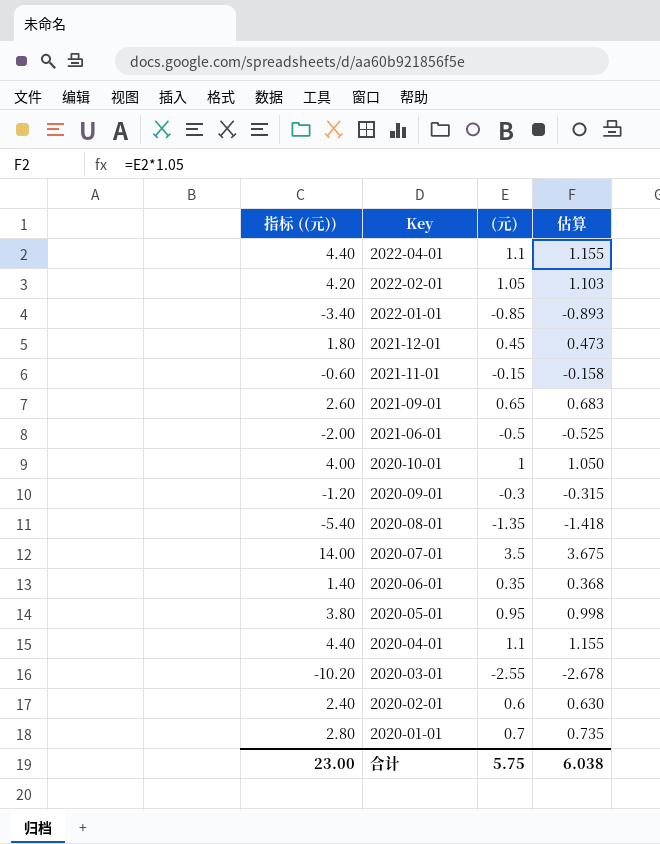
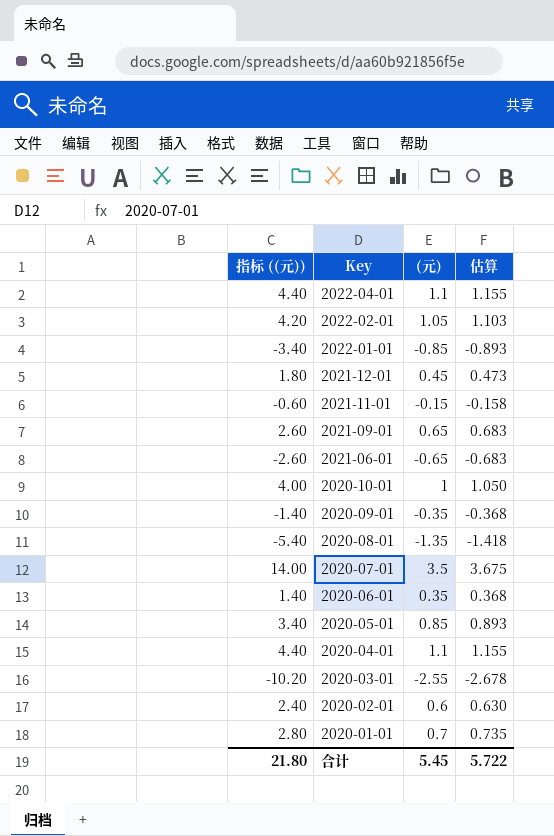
2021-06-01 | 指标 ((元)): -2.00 -> -2.60
2021-06-01 | (元): -0.5 -> -0.65
2021-06-01 | 估算: -0.525 -> -0.683
2020-09-01 | 指标 ((元)): -1.20 -> -1.40
2020-09-01 | (元): -0.3 -> -0.35
2020-09-01 | 估算: -0.315 -> -0.368
2020-05-01 | 指标 ((元)): 3.80 -> 3.40
2020-05-01 | (元): 0.95 -> 0.85
2020-05-01 | 估算: 0.998 -> 0.893
合计 | 指标 ((元)): 23.00 -> 21.80
合计 | (元): 5.75 -> 5.45
合计 | 估算: 6.038 -> 5.722

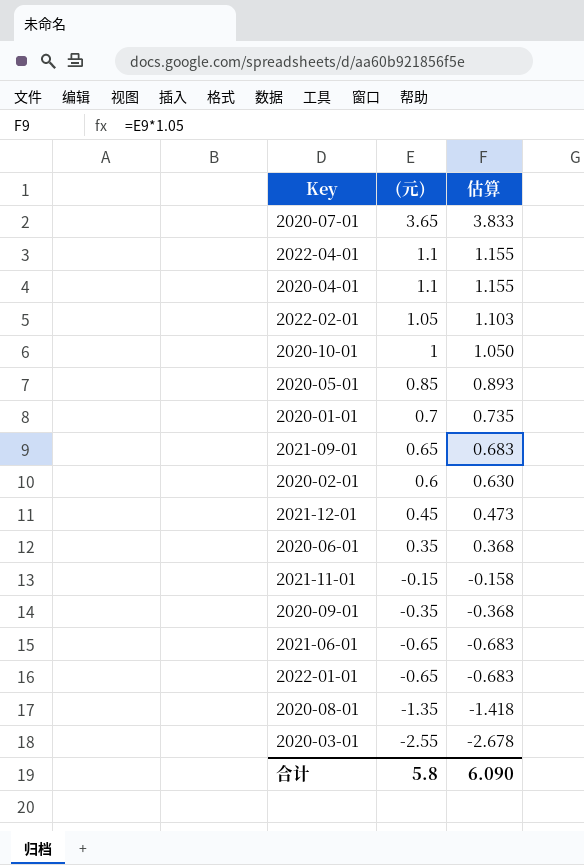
row order: Key descending -> (元) descending
column 指标 ((元)) | formula: [(元)] * 4 -> none
2020-07-01 | (元): 3.5 -> 3.65
2020-07-01 | 估算: 3.675 -> 3.833
2022-01-01 | (元): -0.85 -> -0.65
2022-01-01 | 估算: -0.893 -> -0.683
合计 | (元): 5.45 -> 5.8
合计 | 估算: 5.722 -> 6.090

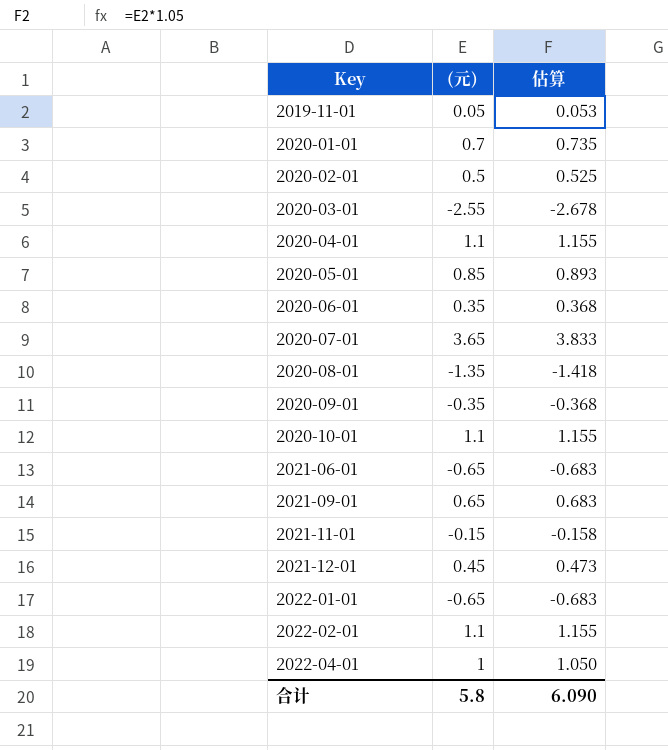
row order: (元) descending -> Key ascending
row 2019-11-01: none -> 0.05 | 0.053
2020-02-01 | (元): 0.6 -> 0.5
2020-02-01 | 估算: 0.630 -> 0.525
2020-10-01 | (元): 1 -> 1.1
2020-10-01 | 估算: 1.050 -> 1.155
2022-02-01 | (元): 1.05 -> 1.1
2022-02-01 | 估算: 1.103 -> 1.155
2022-04-01 | (元): 1.1 -> 1
2022-04-01 | 估算: 1.155 -> 1.050

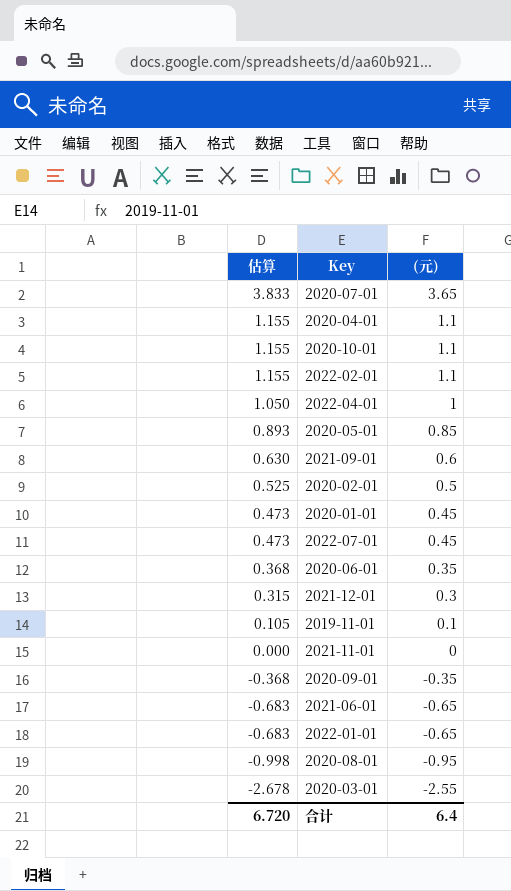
row order: Key ascending -> 估算 descending
column 估算 | position: 3 -> 1
2021-09-01 | 估算: 0.683 -> 0.630
2021-09-01 | (元): 0.65 -> 0.6
2020-01-01 | 估算: 0.735 -> 0.473
2020-01-01 | (元): 0.7 -> 0.45
row 2022-07-01: none -> 0.473 | 0.45
2021-12-01 | 估算: 0.473 -> 0.315
2021-12-01 | (元): 0.45 -> 0.3
2019-11-01 | 估算: 0.053 -> 0.105
2019-11-01 | (元): 0.05 -> 0.1
2021-11-01 | 估算: -0.158 -> 0.000
2021-11-01 | (元): -0.15 -> 0
2020-08-01 | 估算: -1.418 -> -0.998
2020-08-01 | (元): -1.35 -> -0.95
合计 | 估算: 6.090 -> 6.720
合计 | (元): 5.8 -> 6.4

